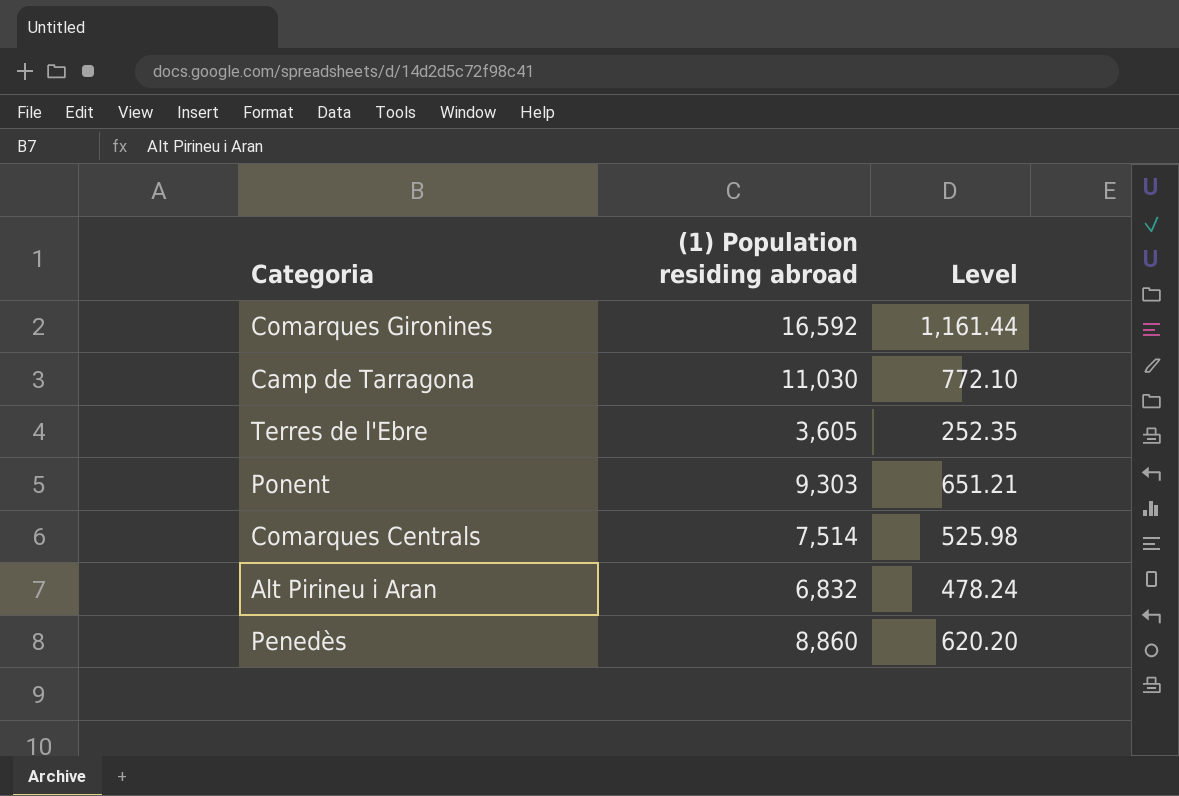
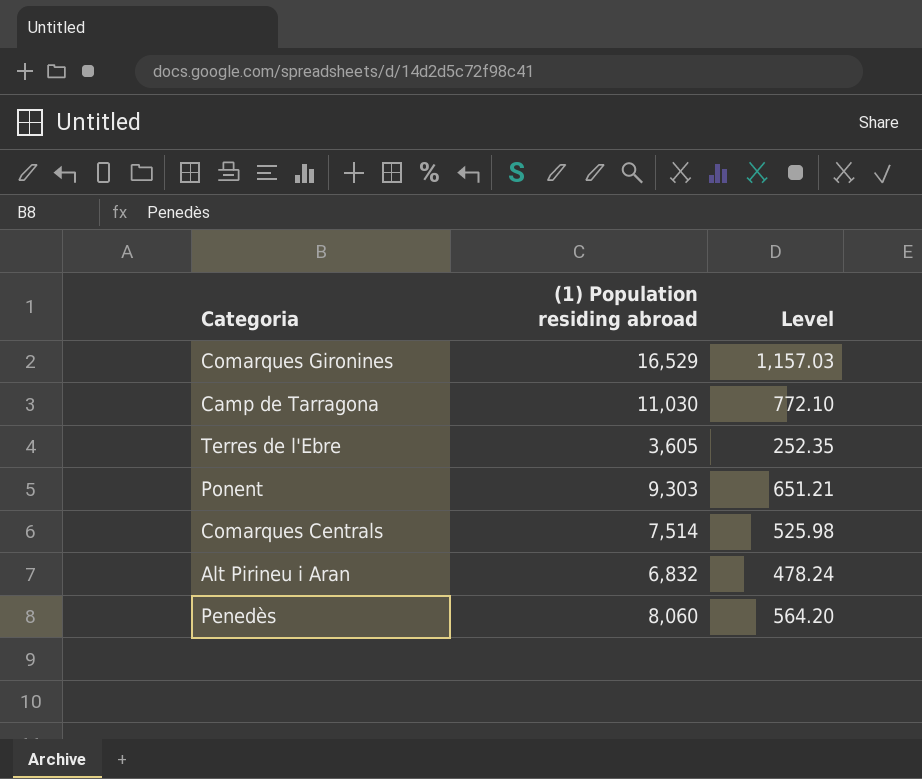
Comarques Gironines | (1) Population residing abroad: 16,592 -> 16,529
Comarques Gironines | Level: 1,161.44 -> 1,157.03
Penedès | (1) Population residing abroad: 8,860 -> 8,060
Penedès | Level: 620.20 -> 564.20

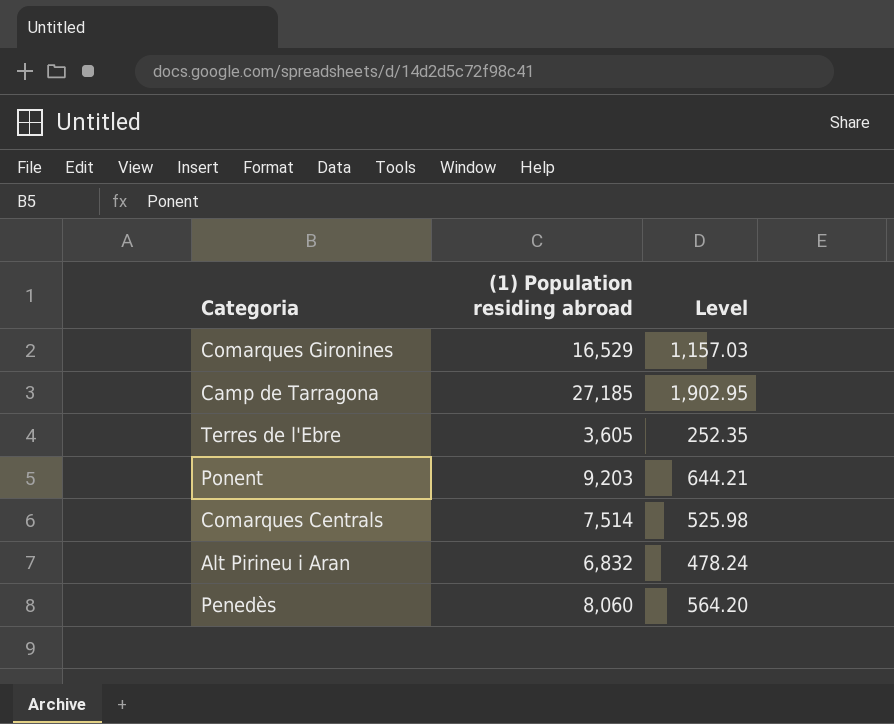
Camp de Tarragona | (1) Population residing abroad: 11,030 -> 27,185
Camp de Tarragona | Level: 772.10 -> 1,902.95
Ponent | (1) Population residing abroad: 9,303 -> 9,203
Ponent | Level: 651.21 -> 644.21

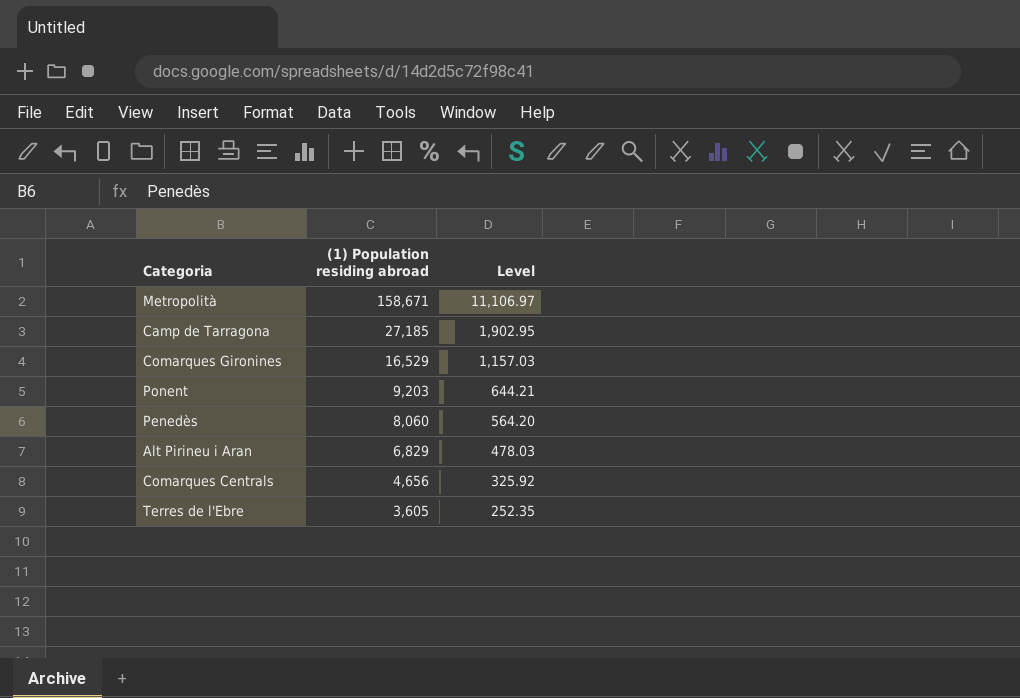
row order: none -> (1) Population residing abroad descending
row Metropolità: none -> 158,671 | 11,106.97
Alt Pirineu i Aran | (1) Population residing abroad: 6,832 -> 6,829
Alt Pirineu i Aran | Level: 478.24 -> 478.03
Comarques Centrals | (1) Population residing abroad: 7,514 -> 4,656
Comarques Centrals | Level: 525.98 -> 325.92

